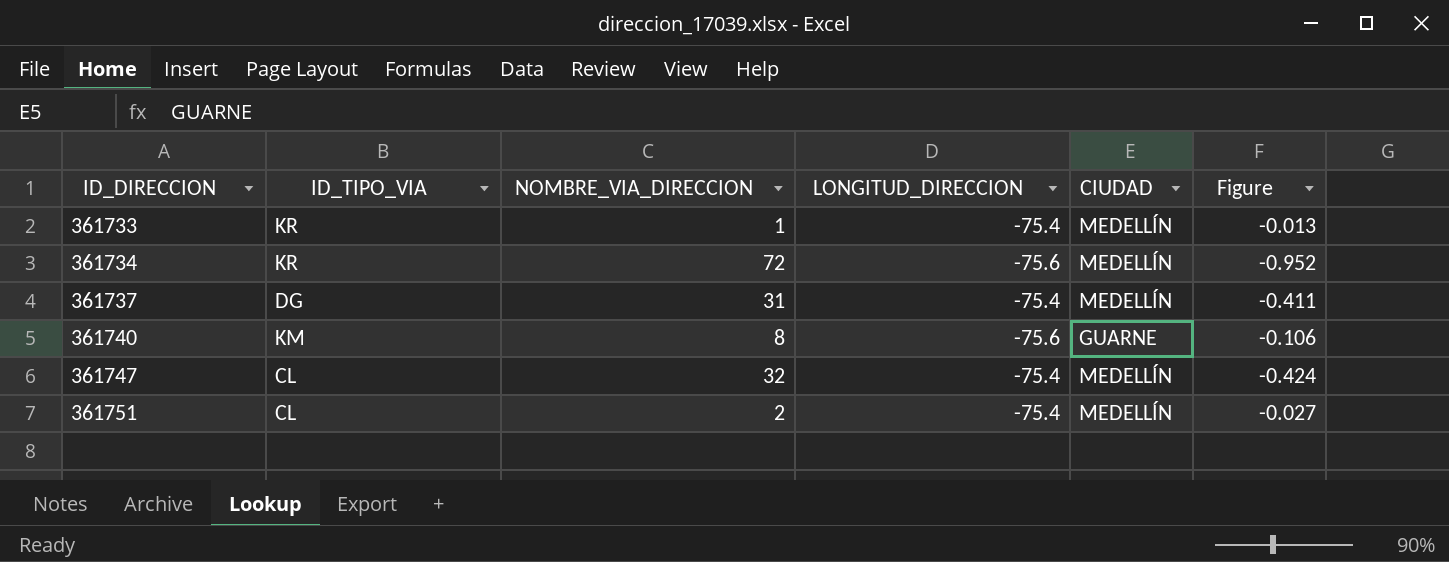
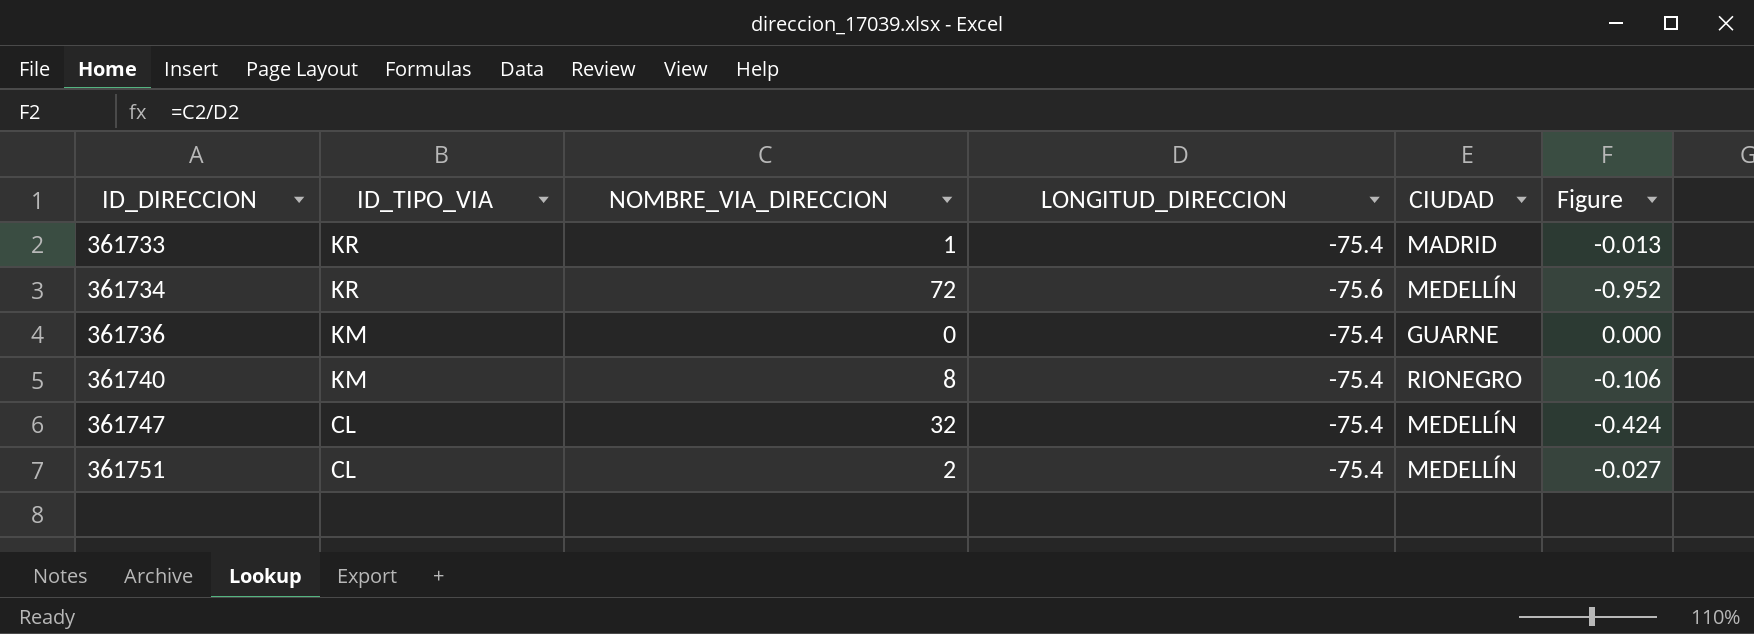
row 361737: DG | 31 | -75.4 | MEDELLÍN | -0.411 -> none
361733 | CIUDAD: MEDELLÍN -> MADRID
row 361736: none -> KM | 0 | -75.4 | GUARNE | 0.000
361740 | LONGITUD_DIRECCION: -75.6 -> -75.4
361740 | CIUDAD: GUARNE -> RIONEGRO

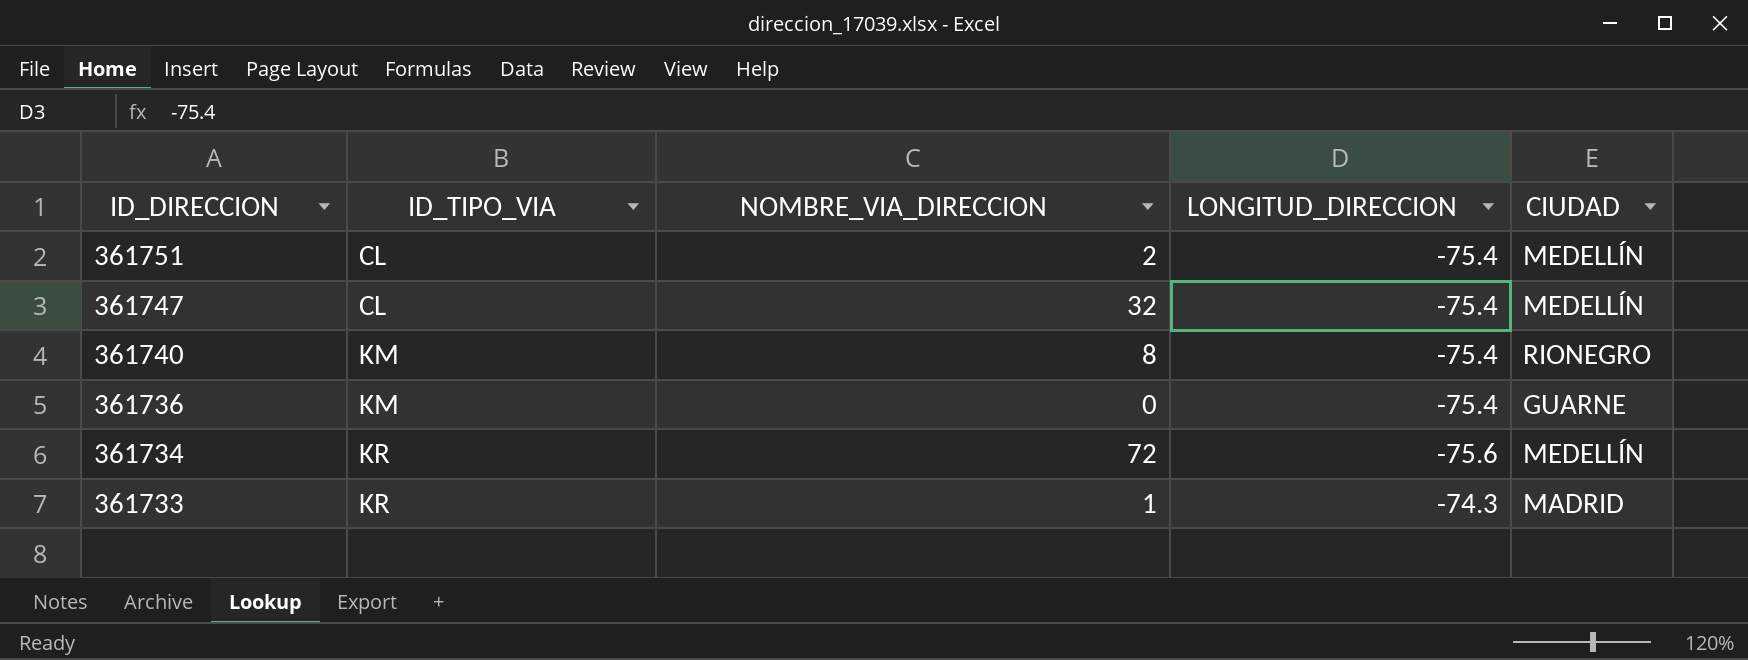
row order: ID_DIRECCION ascending -> ID_DIRECCION descending
column Figure | formula: [NOMBRE_VIA_DIRECCION] / [LONGITUD_DIRECCION] -> none
361733 | LONGITUD_DIRECCION: -75.4 -> -74.3

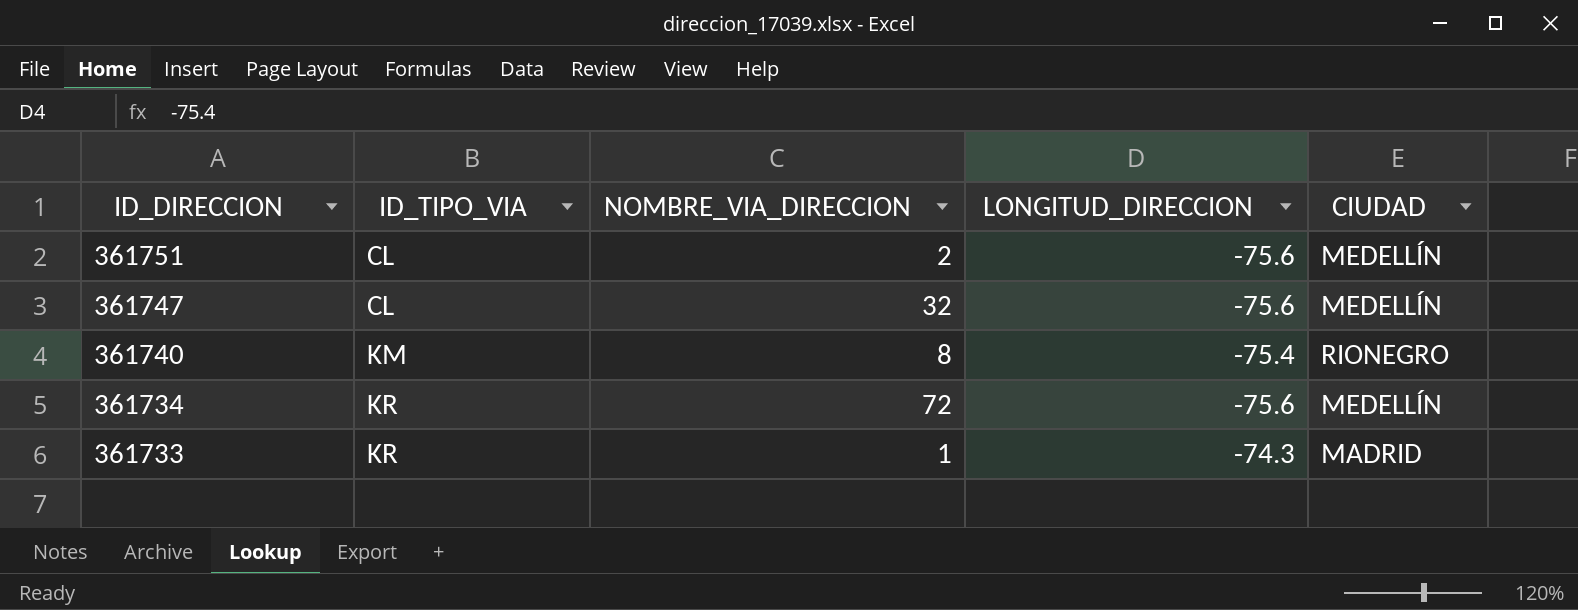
row 361736: KM | 0 | -75.4 | GUARNE -> none
361751 | LONGITUD_DIRECCION: -75.4 -> -75.6
361747 | LONGITUD_DIRECCION: -75.4 -> -75.6

